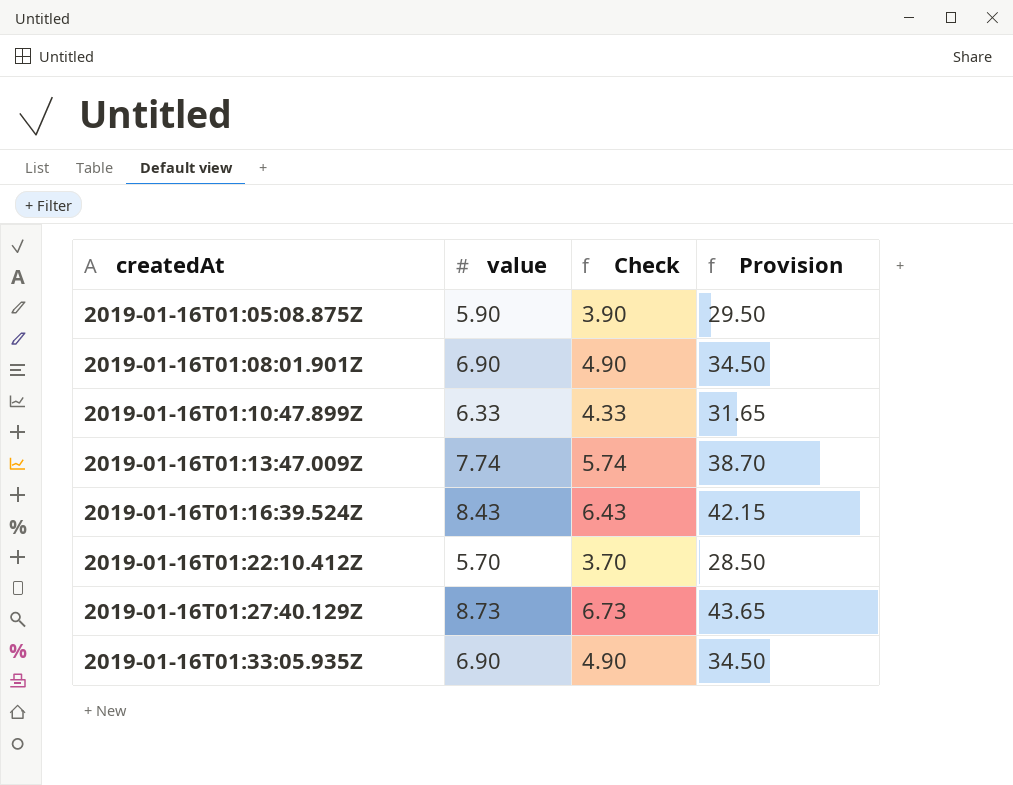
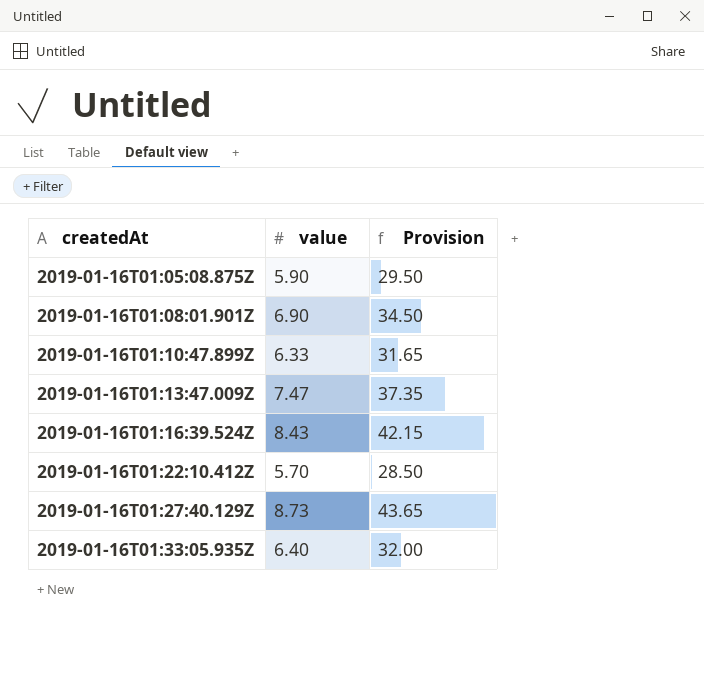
column Check | formula: [value] - 2 -> none
2019-01-16T01:13:47.009Z | value: 7.74 -> 7.47
2019-01-16T01:13:47.009Z | Provision: 38.70 -> 37.35
2019-01-16T01:33:05.935Z | value: 6.90 -> 6.40
2019-01-16T01:33:05.935Z | Provision: 34.50 -> 32.00

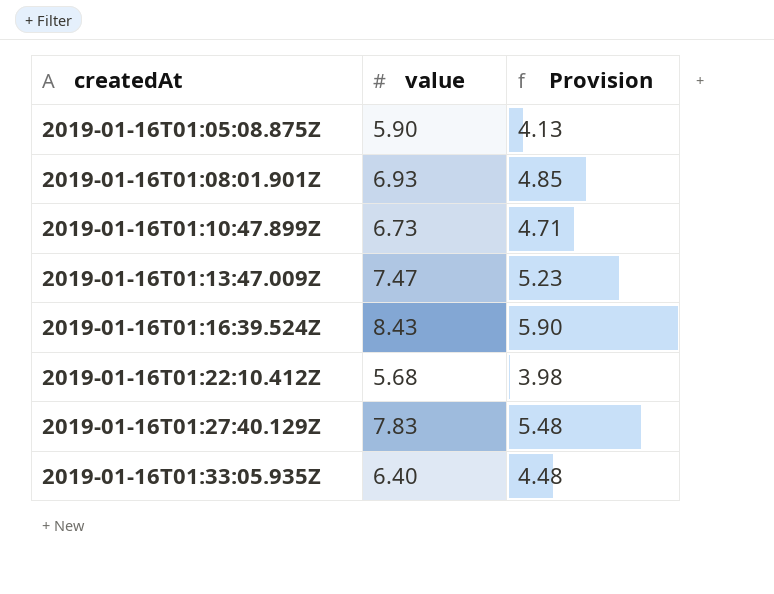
column Provision | formula: [value] * 5 -> [value] * 0.7
2019-01-16T01:08:01.901Z | value: 6.90 -> 6.93
2019-01-16T01:10:47.899Z | value: 6.33 -> 6.73
2019-01-16T01:22:10.412Z | value: 5.70 -> 5.68
2019-01-16T01:27:40.129Z | value: 8.73 -> 7.83

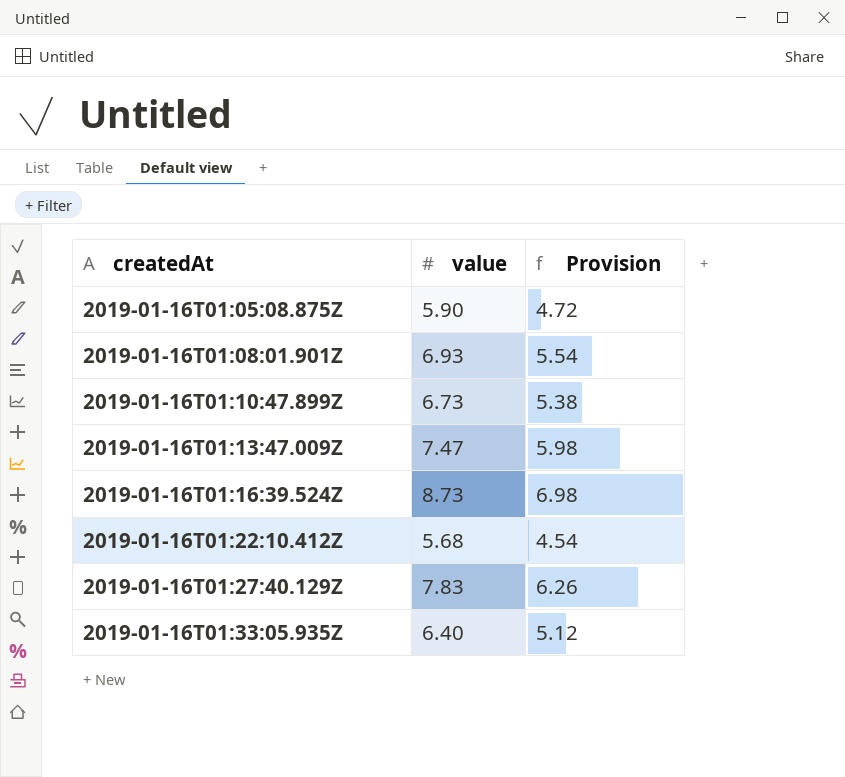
column Provision | formula: [value] * 0.7 -> [value] * 0.8
2019-01-16T01:16:39.524Z | value: 8.43 -> 8.73

